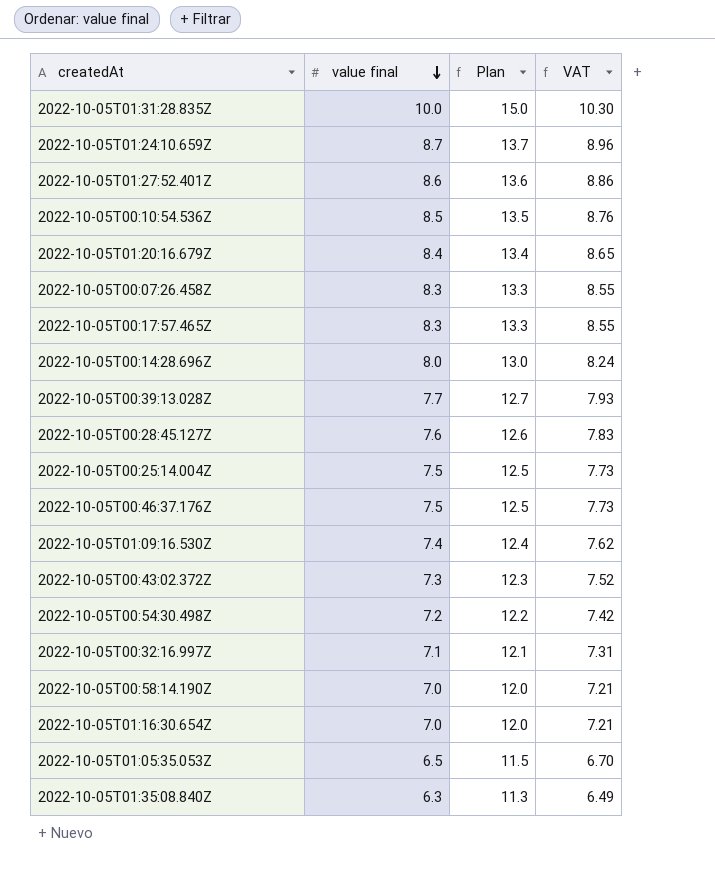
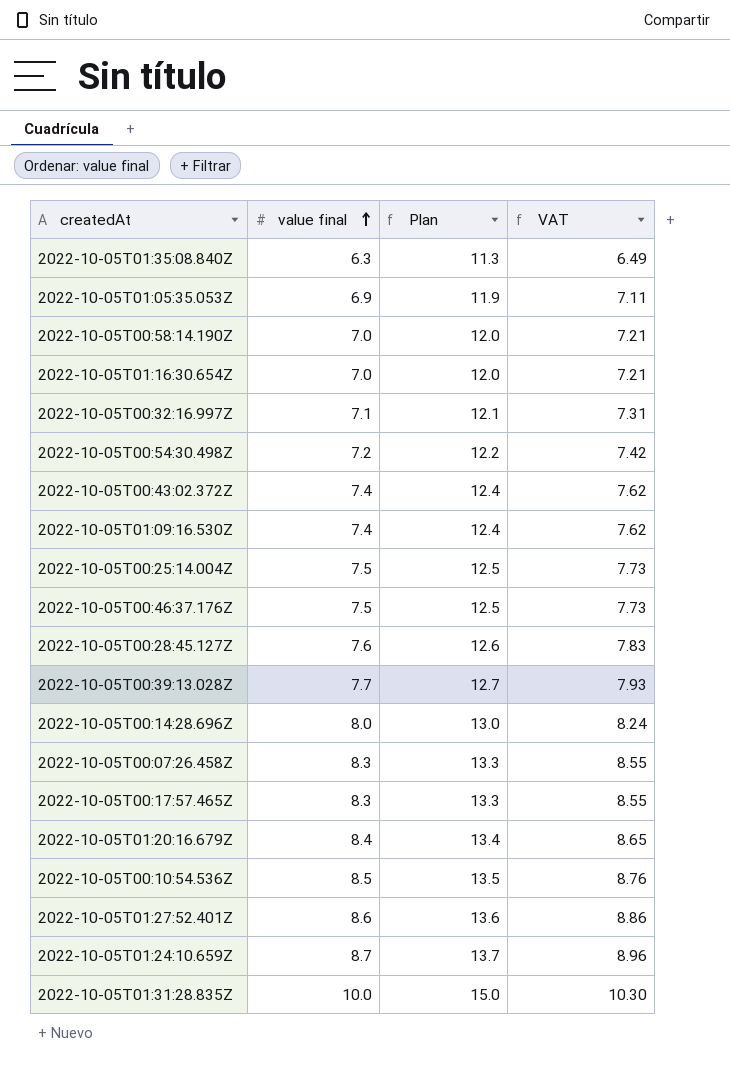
row order: value final descending -> value final ascending
2022-10-05T01:05:35.053Z | value final: 6.5 -> 6.9
2022-10-05T01:05:35.053Z | Plan: 11.5 -> 11.9
2022-10-05T01:05:35.053Z | VAT: 6.70 -> 7.11
2022-10-05T00:43:02.372Z | value final: 7.3 -> 7.4
2022-10-05T00:43:02.372Z | Plan: 12.3 -> 12.4
2022-10-05T00:43:02.372Z | VAT: 7.52 -> 7.62

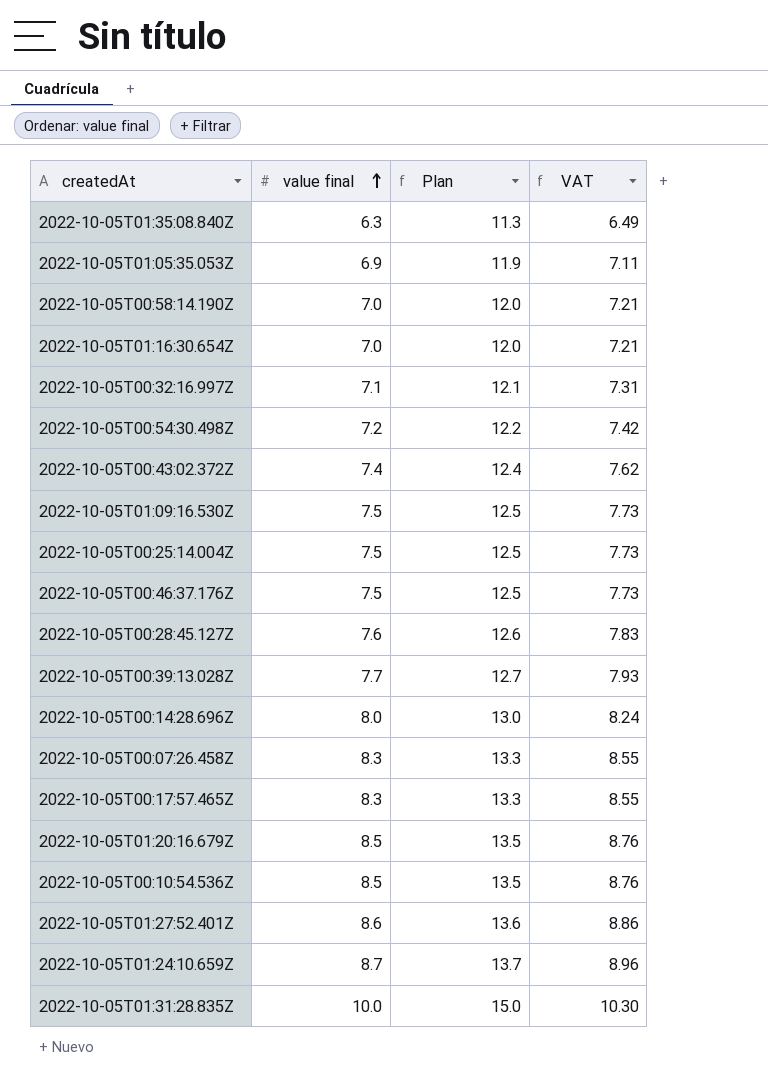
2022-10-05T01:09:16.530Z | value final: 7.4 -> 7.5
2022-10-05T01:09:16.530Z | Plan: 12.4 -> 12.5
2022-10-05T01:09:16.530Z | VAT: 7.62 -> 7.73
2022-10-05T01:20:16.679Z | value final: 8.4 -> 8.5
2022-10-05T01:20:16.679Z | Plan: 13.4 -> 13.5
2022-10-05T01:20:16.679Z | VAT: 8.65 -> 8.76

